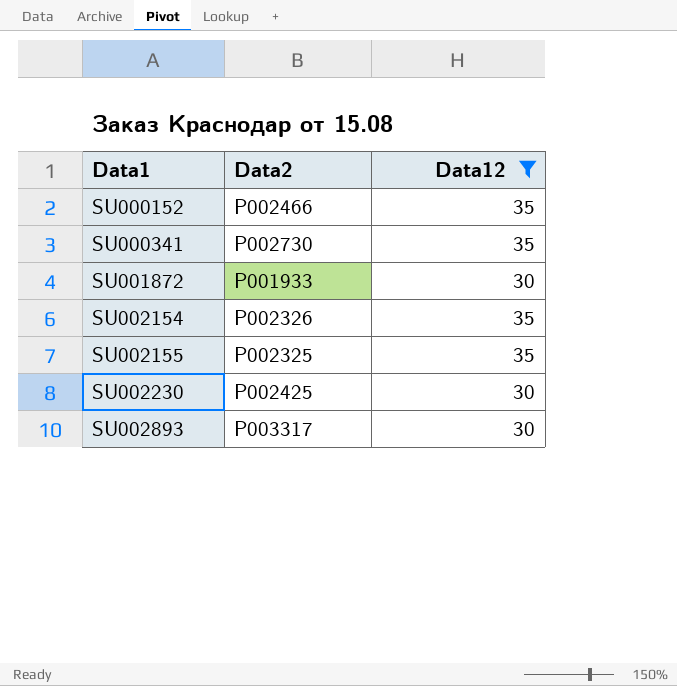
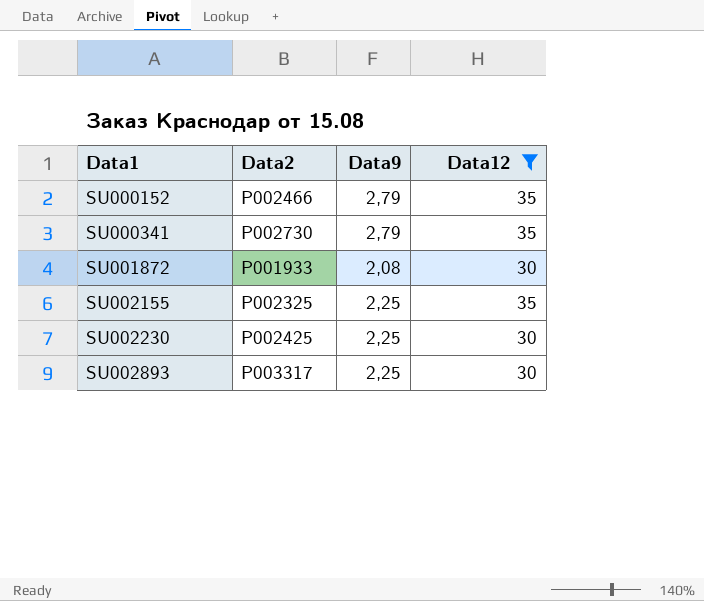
column Data9 | position: none -> 3
row SU002154: P002326 | 35 -> none

